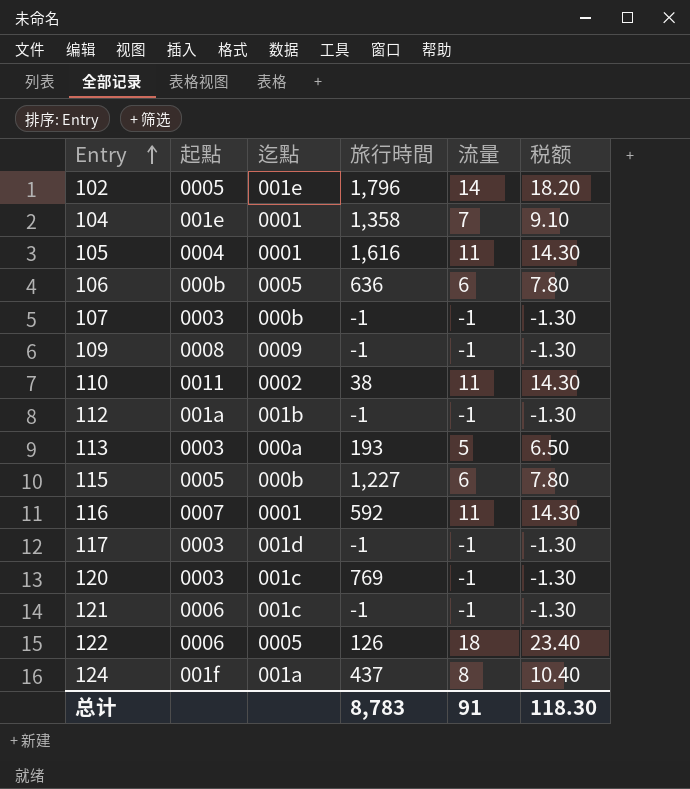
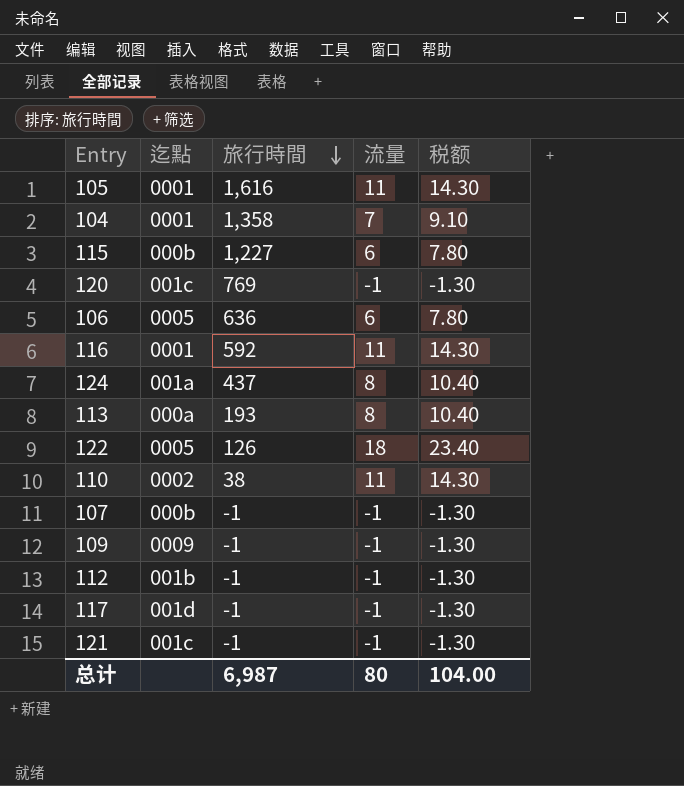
row order: Entry ascending -> 旅行時間 descending
column 起點 | position: 2 -> none
row 102: 0005 | 001e | 1,796 | 14 | 18.20 -> none
113 | 流量: 5 -> 8
113 | 税额: 6.50 -> 10.40
总计 | 旅行時間: 8,783 -> 6,987
总计 | 流量: 91 -> 80
总计 | 税额: 118.30 -> 104.00

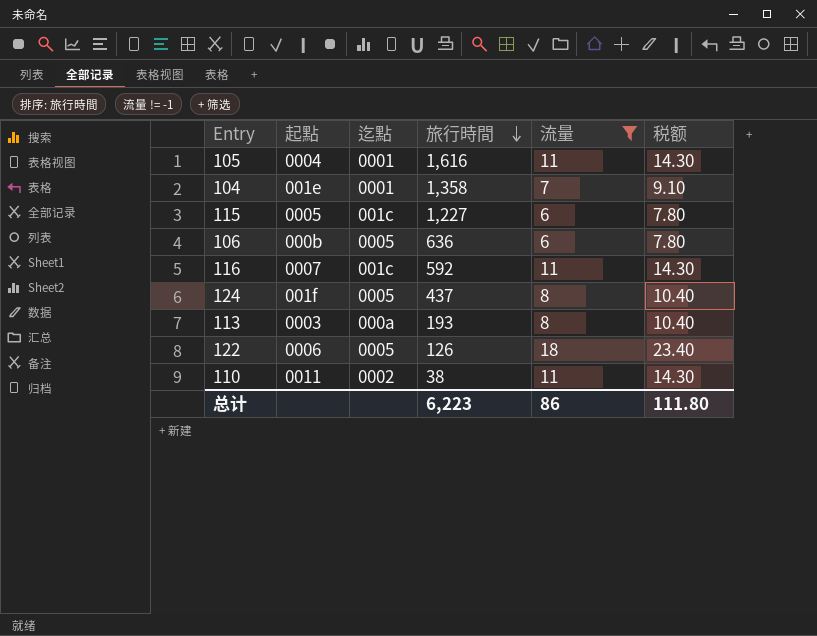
filter: none -> 流量 != -1
column 起點 | position: none -> 2
115 | 迄點: 000b -> 001c
116 | 迄點: 0001 -> 001c
124 | 迄點: 001a -> 0005
总计 | 旅行時間: 6,987 -> 6,223
总计 | 流量: 80 -> 86
总计 | 税额: 104.00 -> 111.80

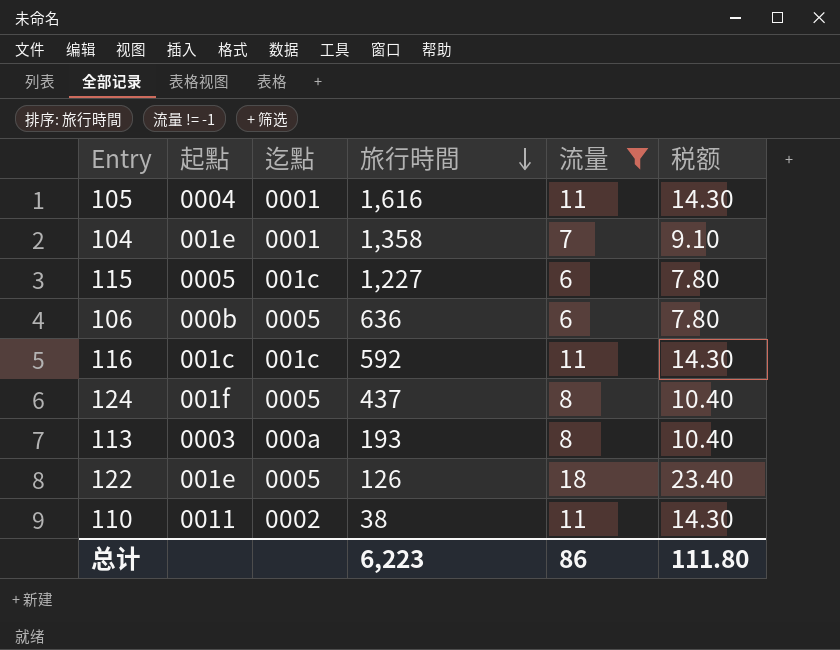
116 | 起點: 0007 -> 001c
122 | 起點: 0006 -> 001e

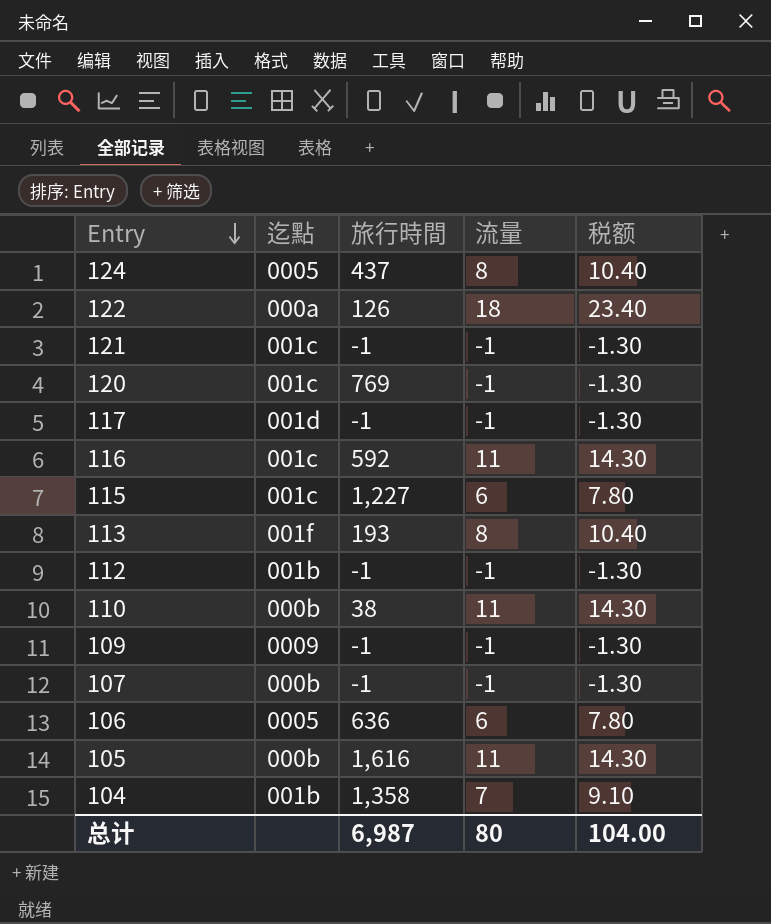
filter: 流量 != -1 -> none
row order: 旅行時間 descending -> Entry descending
column 起點 | position: 2 -> none
122 | 迄點: 0005 -> 000a
113 | 迄點: 000a -> 001f
110 | 迄點: 0002 -> 000b
105 | 迄點: 0001 -> 000b
104 | 迄點: 0001 -> 001b
总计 | 旅行時間: 6,223 -> 6,987
总计 | 流量: 86 -> 80
总计 | 税额: 111.80 -> 104.00

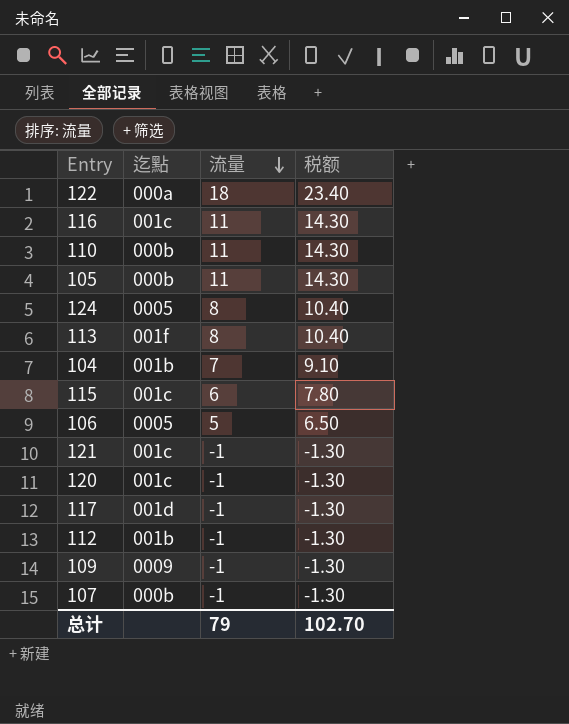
row order: Entry descending -> 流量 descending
column 旅行時間 | position: 3 -> none
106 | 流量: 6 -> 5
106 | 税额: 7.80 -> 6.50
总计 | 流量: 80 -> 79
总计 | 税额: 104.00 -> 102.70

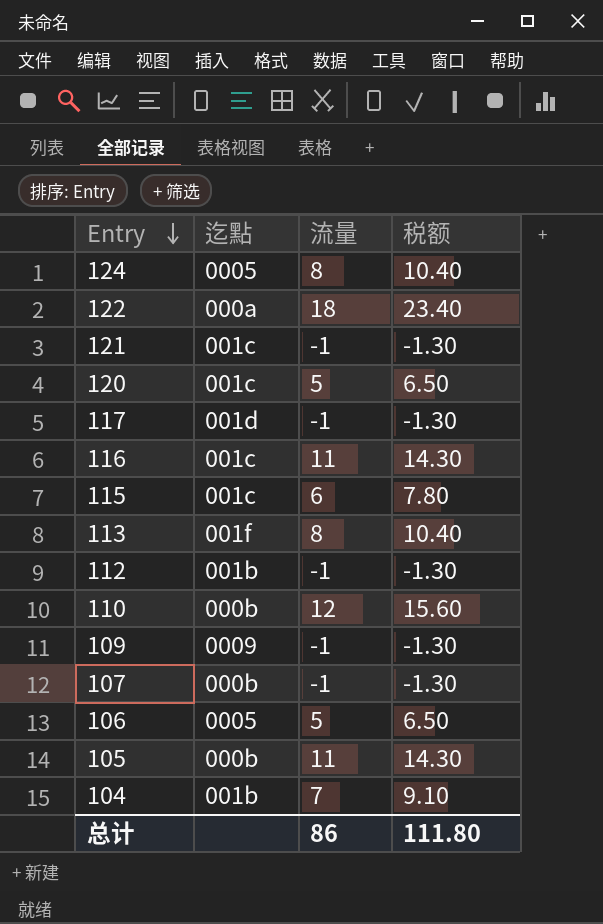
row order: 流量 descending -> Entry descending
120 | 流量: -1 -> 5
120 | 税额: -1.30 -> 6.50
110 | 流量: 11 -> 12
110 | 税额: 14.30 -> 15.60
总计 | 流量: 79 -> 86
总计 | 税额: 102.70 -> 111.80

